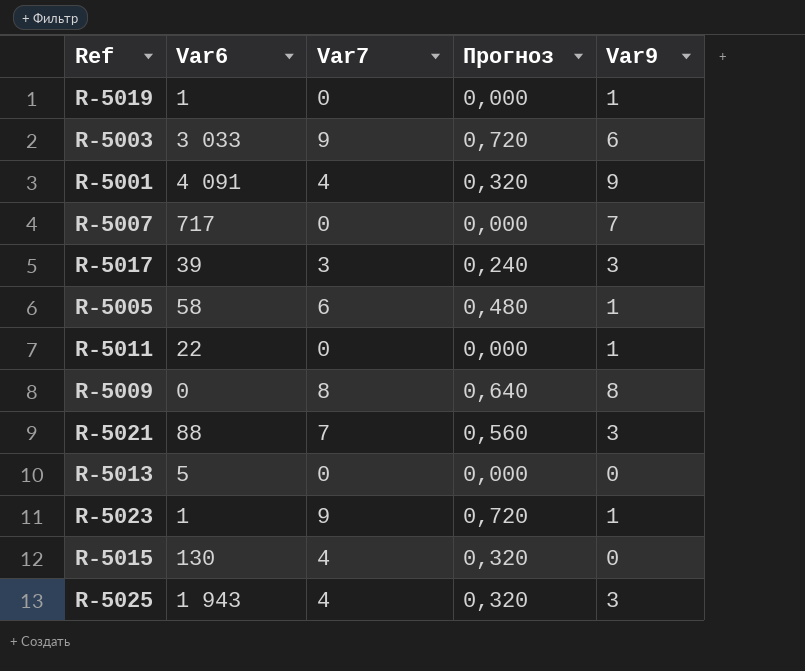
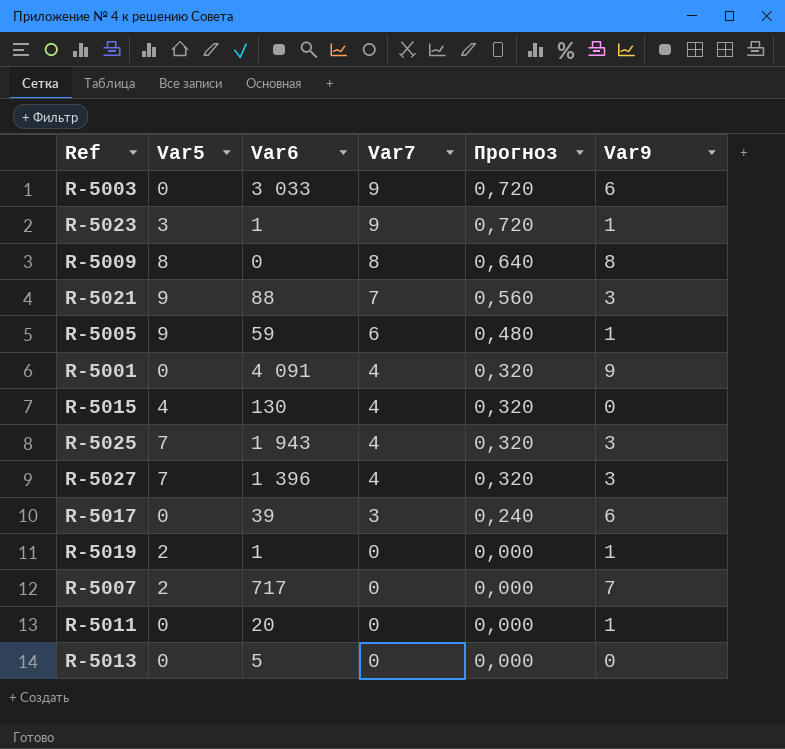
row order: none -> Var7 descending
column Var5 | position: none -> 2
R-5005 | Var6: 58 -> 59
row R-5027: none -> 7 | 1 396 | 4 | 0,320 | 3
R-5017 | Var9: 3 -> 6
R-5011 | Var6: 22 -> 20

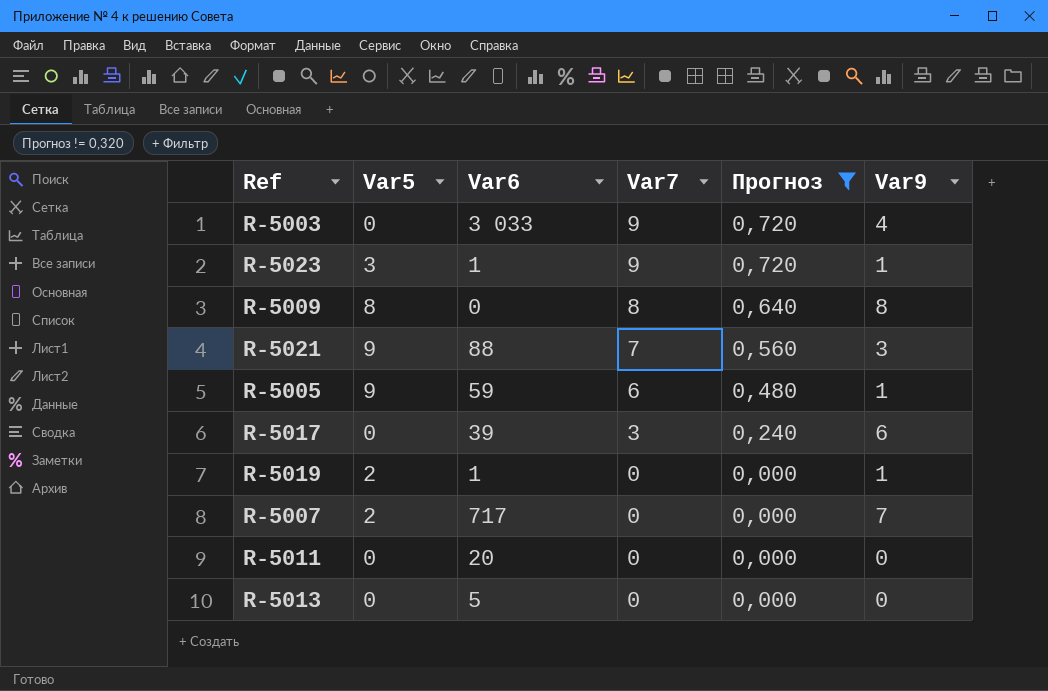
filter: none -> Прогноз != 0,320
R-5003 | Var9: 6 -> 4
R-5011 | Var9: 1 -> 0

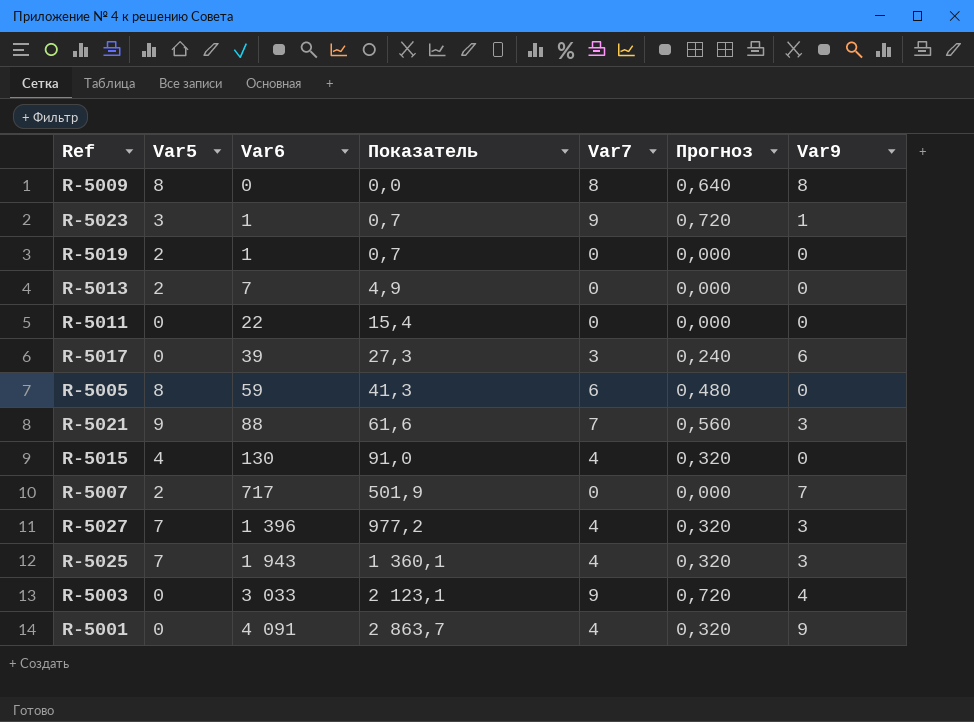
filter: Прогноз != 0,320 -> none
row order: Var7 descending -> Var6 ascending
column Показатель | formula: none -> [Var6] * 0,7
R-5019 | Var9: 1 -> 0
R-5013 | Var5: 0 -> 2
R-5013 | Var6: 5 -> 7
R-5011 | Var6: 20 -> 22
R-5005 | Var5: 9 -> 8
R-5005 | Var9: 1 -> 0

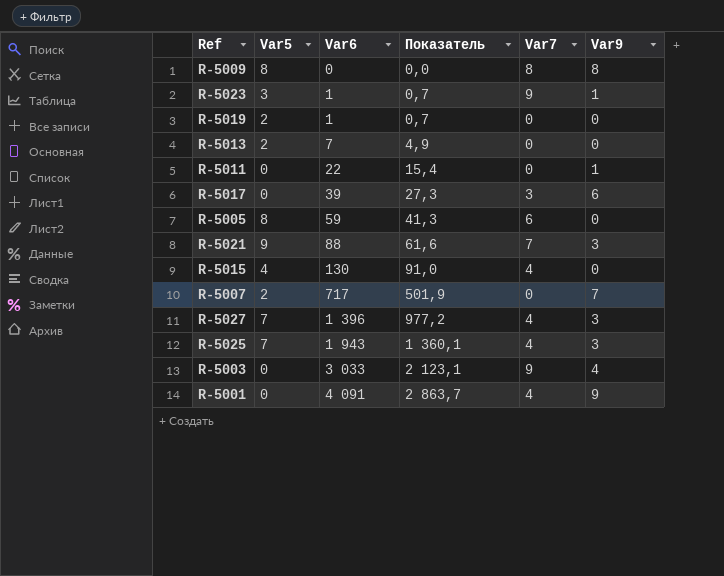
column Прогноз | formula: [Var7] * 0,08 -> none
R-5011 | Var9: 0 -> 1

